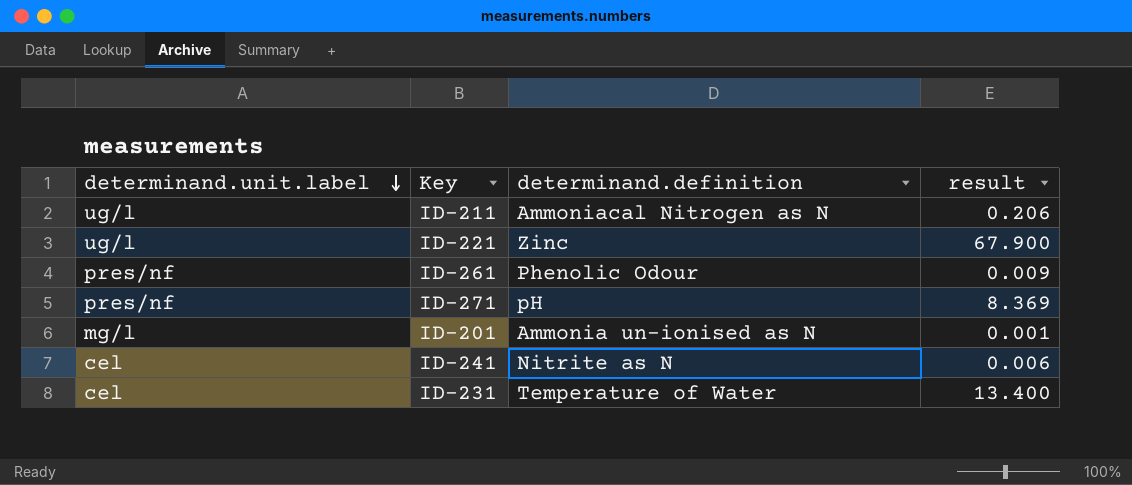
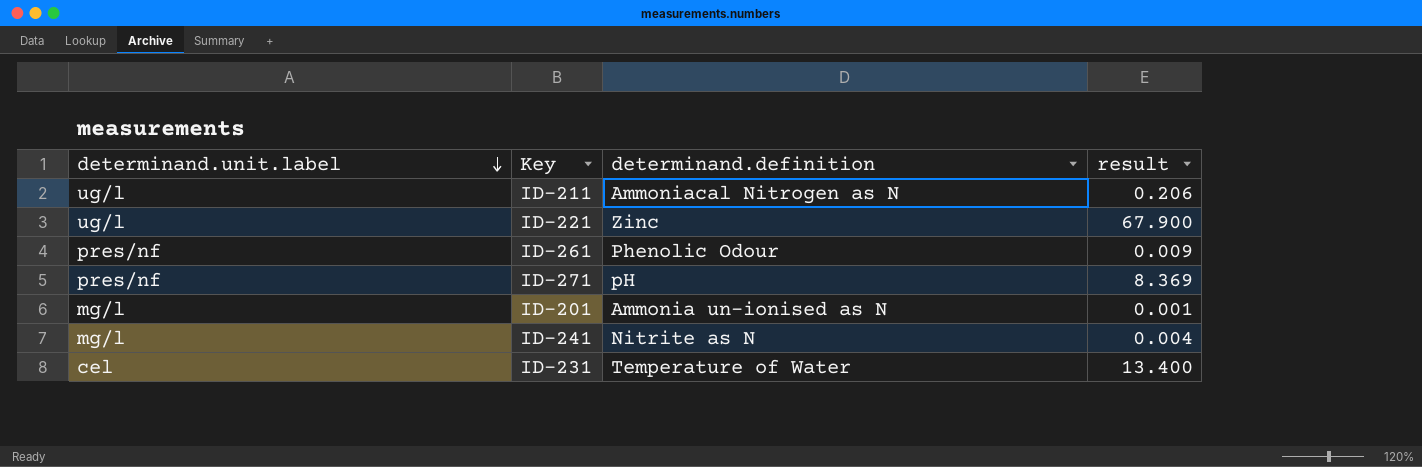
ID-241 | determinand.unit.label: cel -> mg/l
ID-241 | result: 0.006 -> 0.004

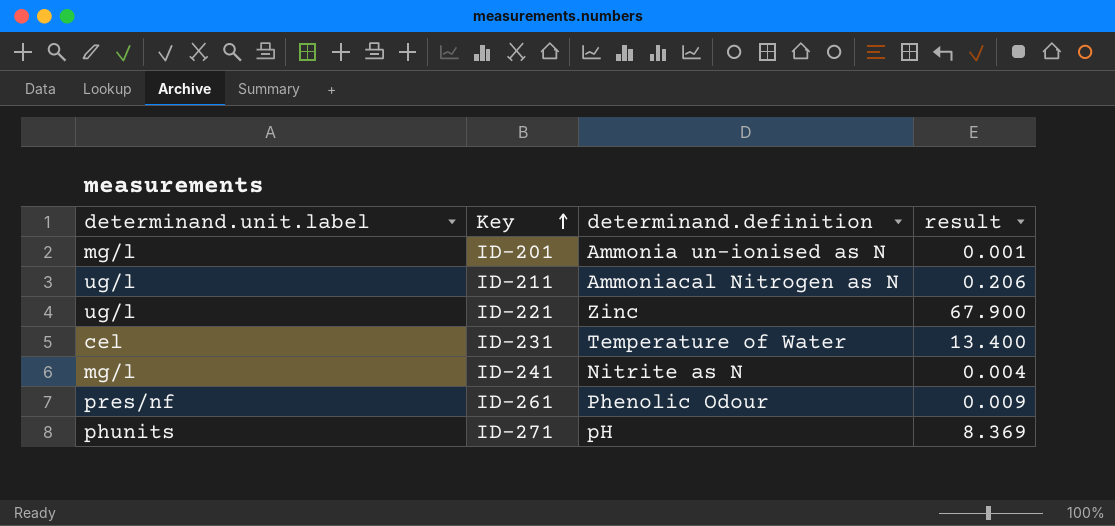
row order: determinand.unit.label descending -> Key ascending
ID-271 | determinand.unit.label: pres/nf -> phunits

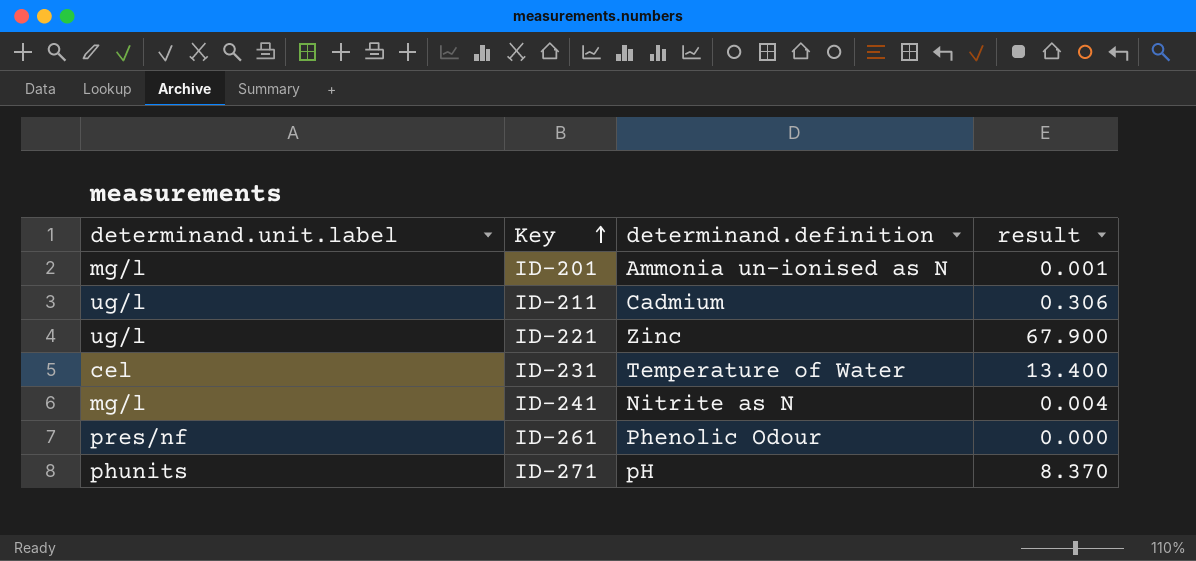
ID-211 | determinand.definition: Ammoniacal Nitrogen as N -> Cadmium
ID-211 | result: 0.206 -> 0.306
ID-261 | result: 0.009 -> 0.000
ID-271 | result: 8.369 -> 8.370

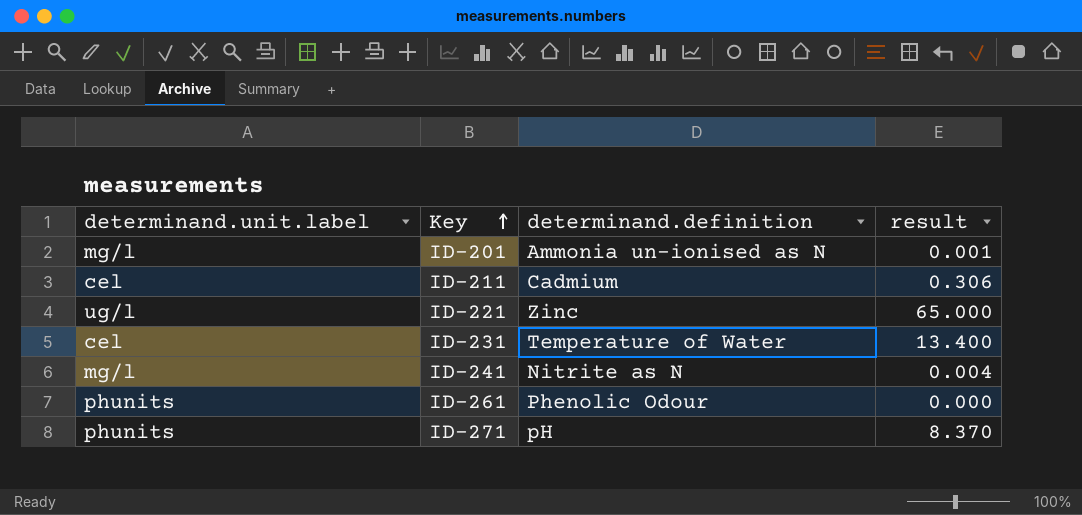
ID-211 | determinand.unit.label: ug/l -> cel
ID-221 | result: 67.900 -> 65.000
ID-261 | determinand.unit.label: pres/nf -> phunits

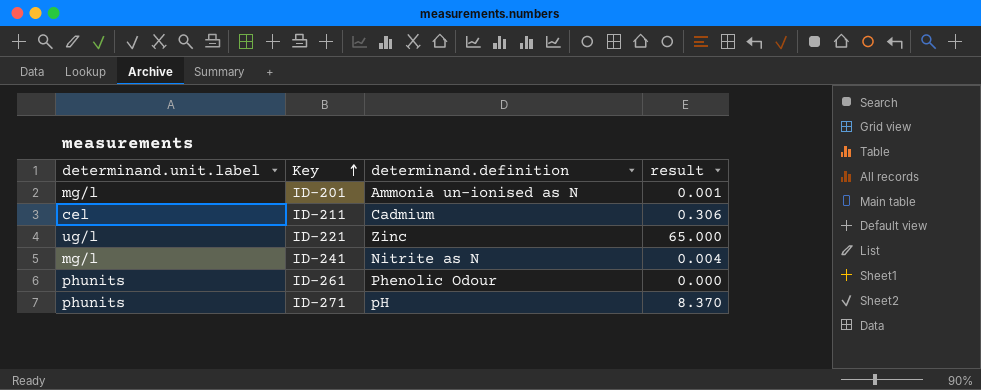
row ID-231: cel | Temperature of Water | 13.400 -> none

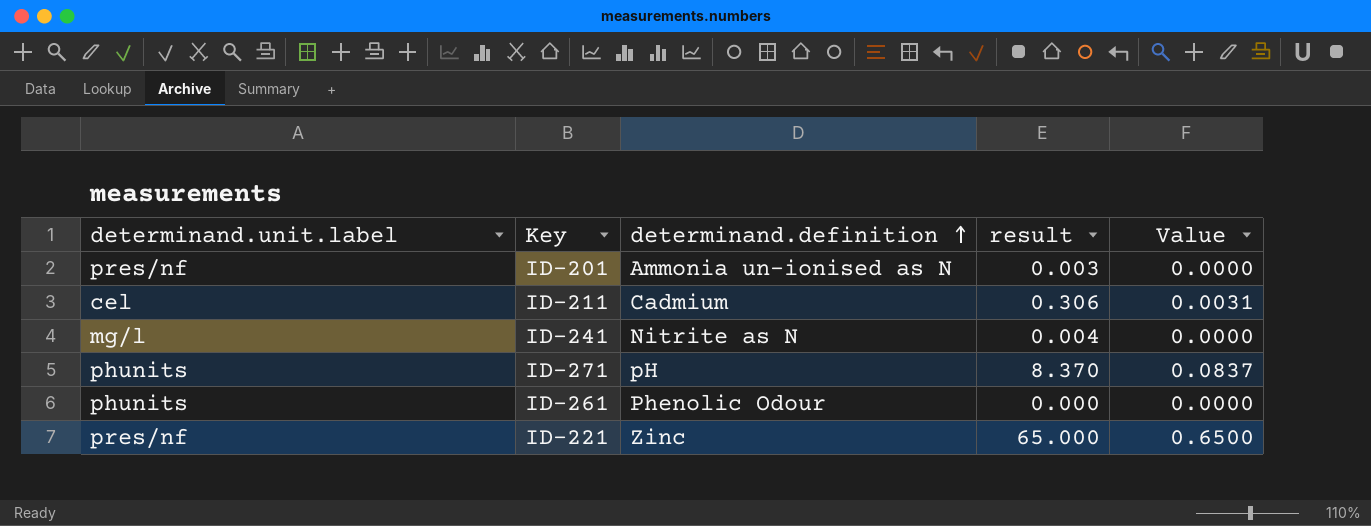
row order: Key ascending -> determinand.definition ascending
column Value | formula: none -> [result] * 0.01
ID-201 | determinand.unit.label: mg/l -> pres/nf
ID-201 | result: 0.001 -> 0.003
ID-221 | determinand.unit.label: ug/l -> pres/nf

